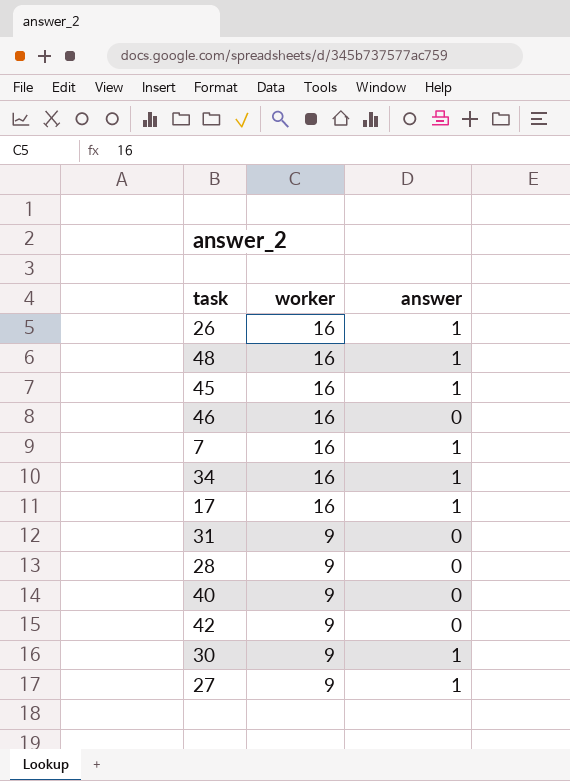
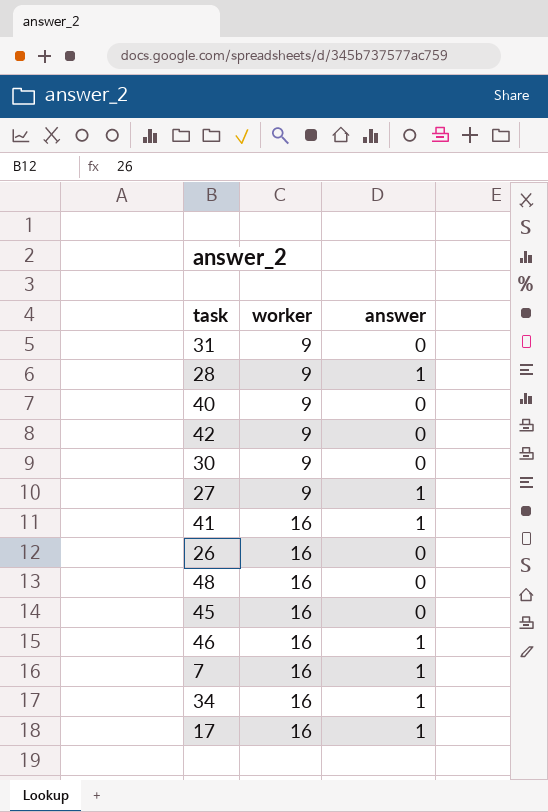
row order: worker descending -> worker ascending
28 | answer: 0 -> 1
30 | answer: 1 -> 0
row 41: none -> 16 | 1
26 | answer: 1 -> 0
48 | answer: 1 -> 0
45 | answer: 1 -> 0
46 | answer: 0 -> 1

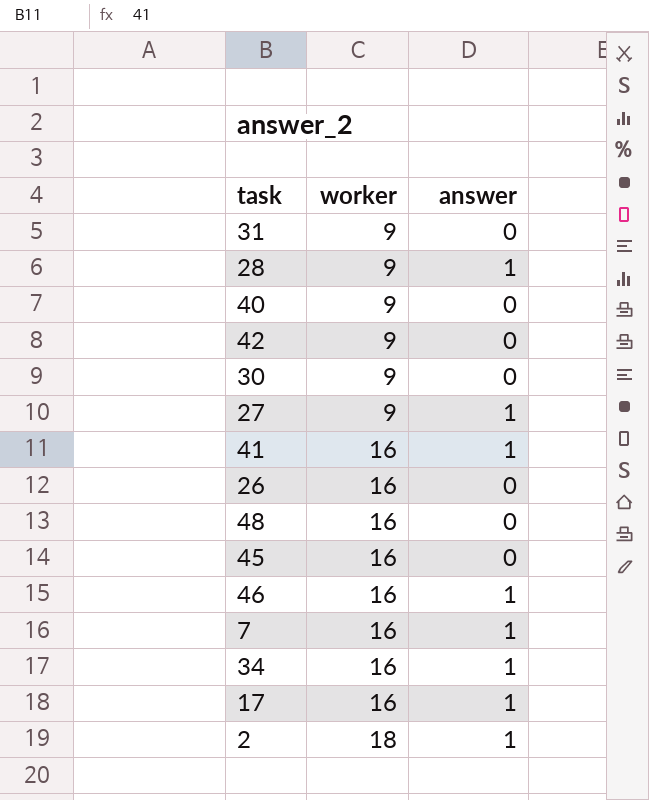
row 2: none -> 18 | 1

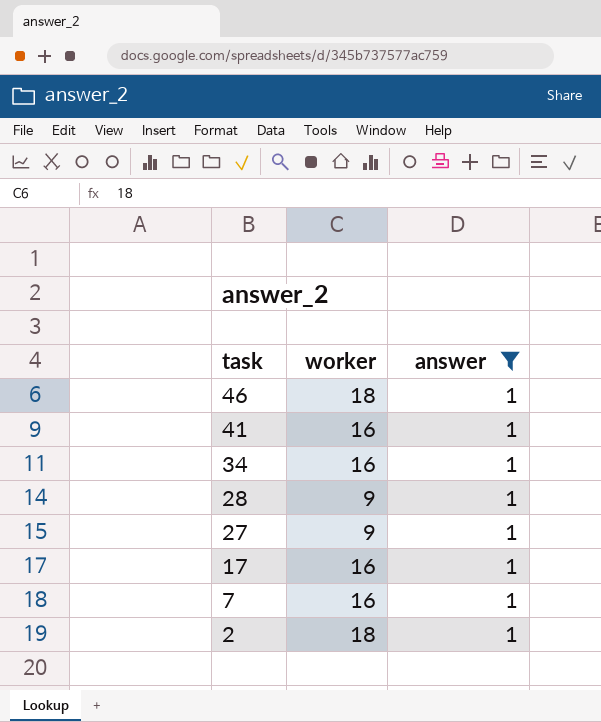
filter: none -> answer = 1
row order: worker ascending -> task descending
46 | worker: 16 -> 18

